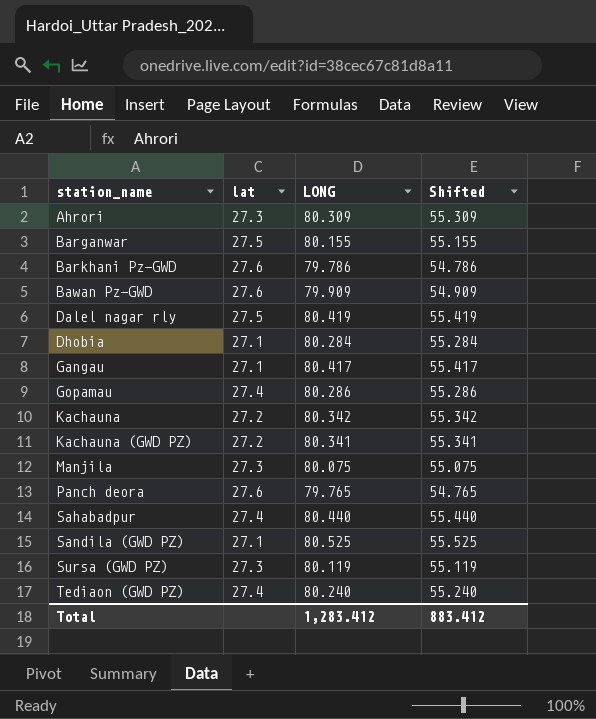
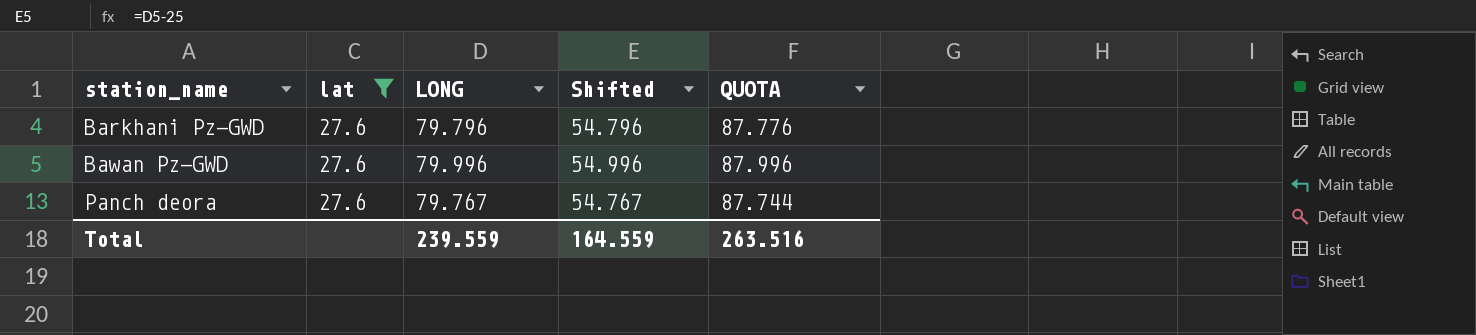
filter: none -> lat = 27.6
column QUOTA | formula: none -> [LONG] * 1.1
Barkhani Pz-GWD | LONG: 79.786 -> 79.796
Barkhani Pz-GWD | Shifted: 54.786 -> 54.796
Bawan Pz-GWD | LONG: 79.909 -> 79.996
Bawan Pz-GWD | Shifted: 54.909 -> 54.996
Panch deora | LONG: 79.765 -> 79.767
Panch deora | Shifted: 54.765 -> 54.767
Total | LONG: 1,283.412 -> 239.559
Total | Shifted: 883.412 -> 164.559

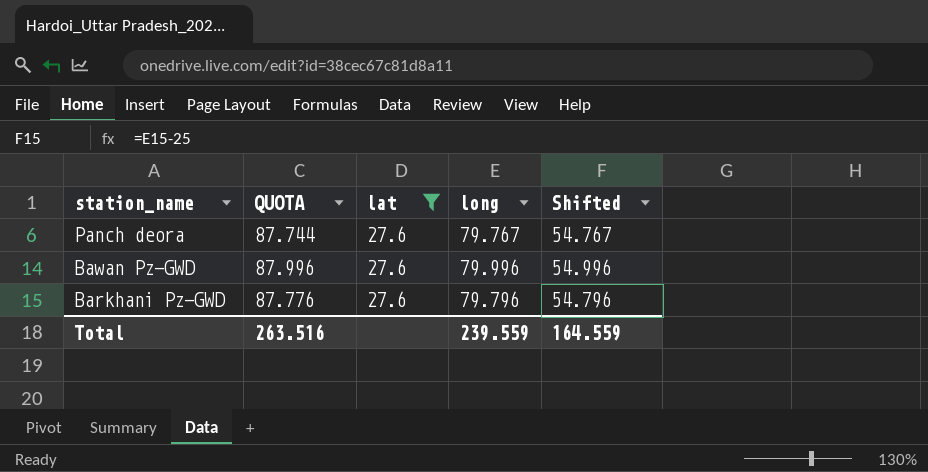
row order: station_name ascending -> station_name descending
column QUOTA | position: 5 -> 2
column name: LONG -> long

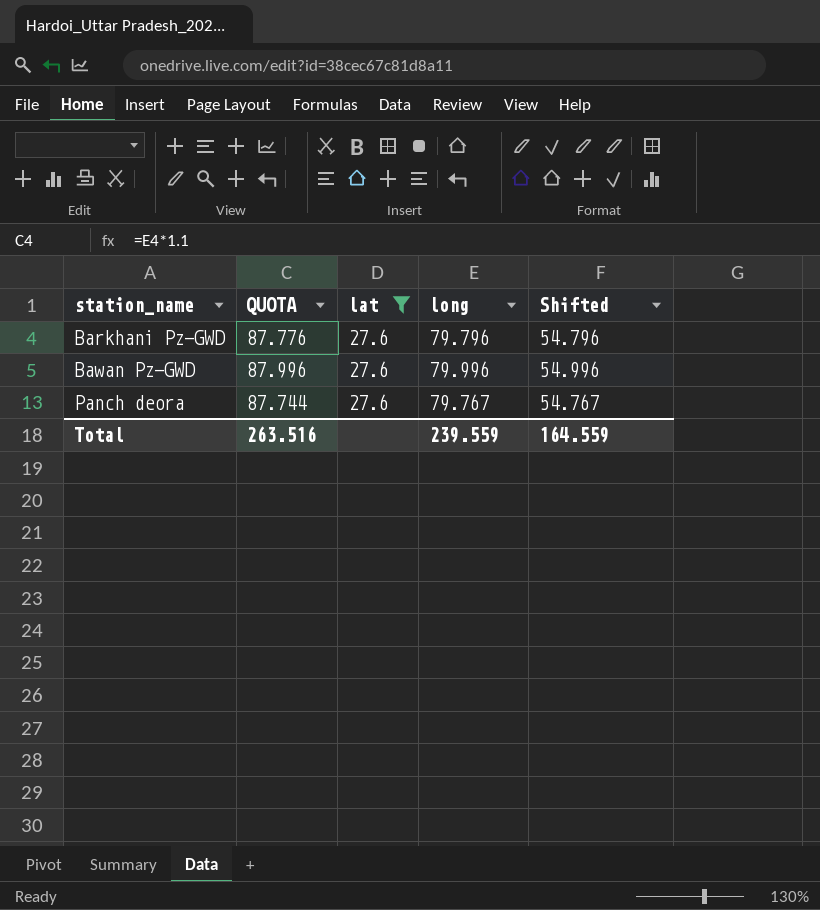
row order: station_name descending -> station_name ascending

